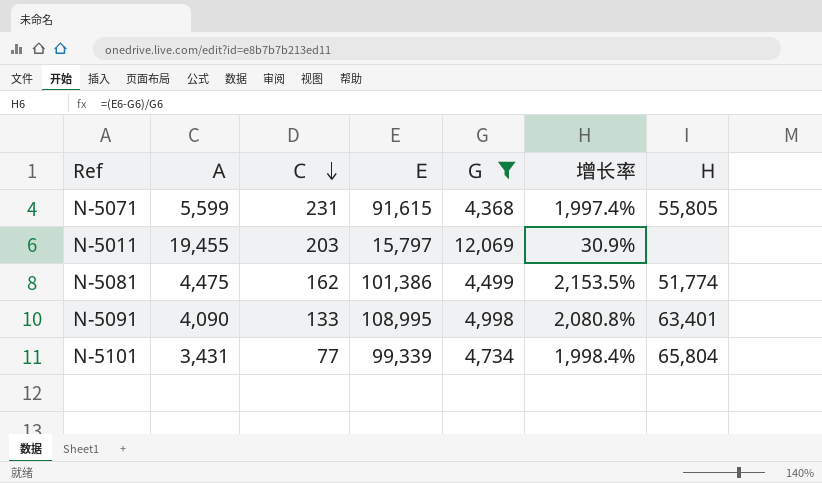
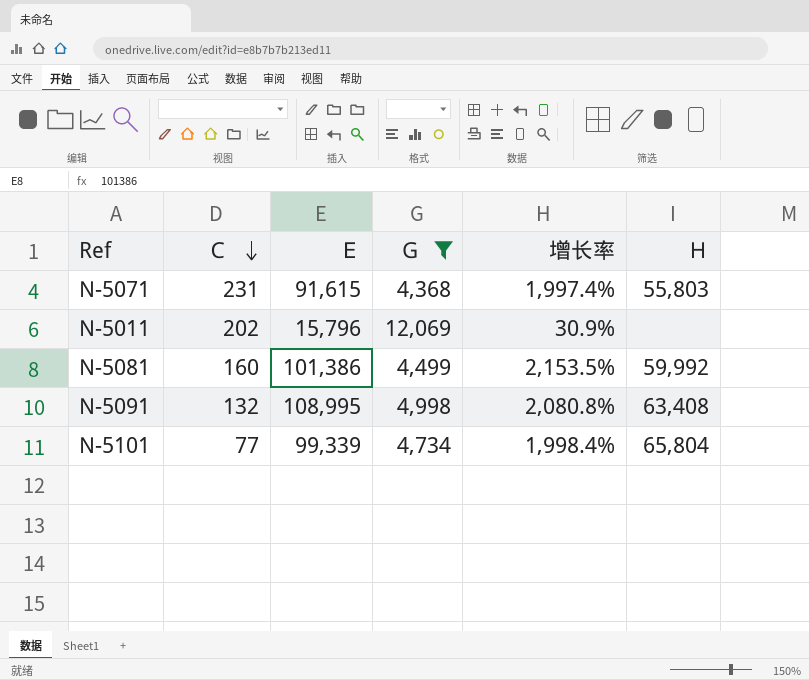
column Ａ | position: 2 -> none
N-5071 | Ｈ: 55,805 -> 55,803
N-5011 | Ｃ: 203 -> 202
N-5011 | Ｅ: 15,797 -> 15,796
N-5081 | Ｃ: 162 -> 160
N-5081 | Ｈ: 51,774 -> 59,992
N-5091 | Ｃ: 133 -> 132
N-5091 | Ｈ: 63,401 -> 63,408

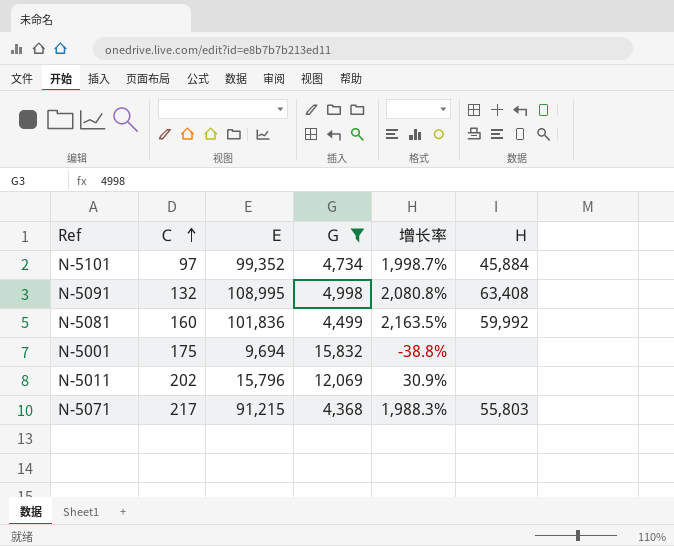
row order: Ｃ descending -> Ｃ ascending
N-5101 | Ｃ: 77 -> 97
N-5101 | Ｅ: 99,339 -> 99,352
N-5101 | 增长率: 1,998.4% -> 1,998.7%
N-5101 | Ｈ: 65,804 -> 45,884
N-5081 | Ｅ: 101,386 -> 101,836
N-5081 | 增长率: 2,153.5% -> 2,163.5%
row N-5001: none -> 175 | 9,694 | 15,832 | -38.8% | none
N-5071 | Ｃ: 231 -> 217
N-5071 | Ｅ: 91,615 -> 91,215
N-5071 | 增长率: 1,997.4% -> 1,988.3%

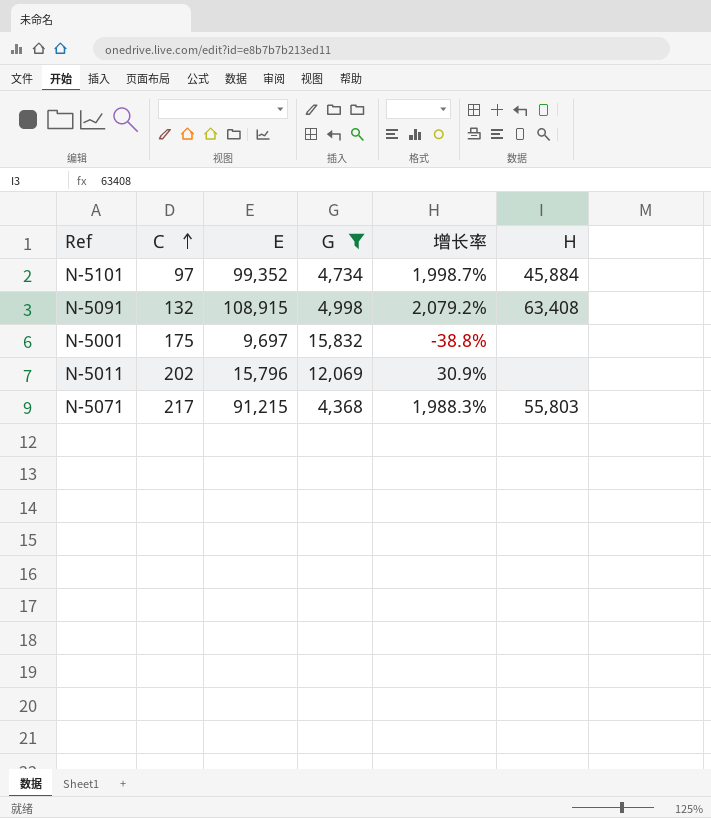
row N-5081: 160 | 101,836 | 4,499 | 2,163.5% | 59,992 -> none
N-5091 | Ｅ: 108,995 -> 108,915
N-5091 | 增长率: 2,080.8% -> 2,079.2%
N-5001 | Ｅ: 9,694 -> 9,697

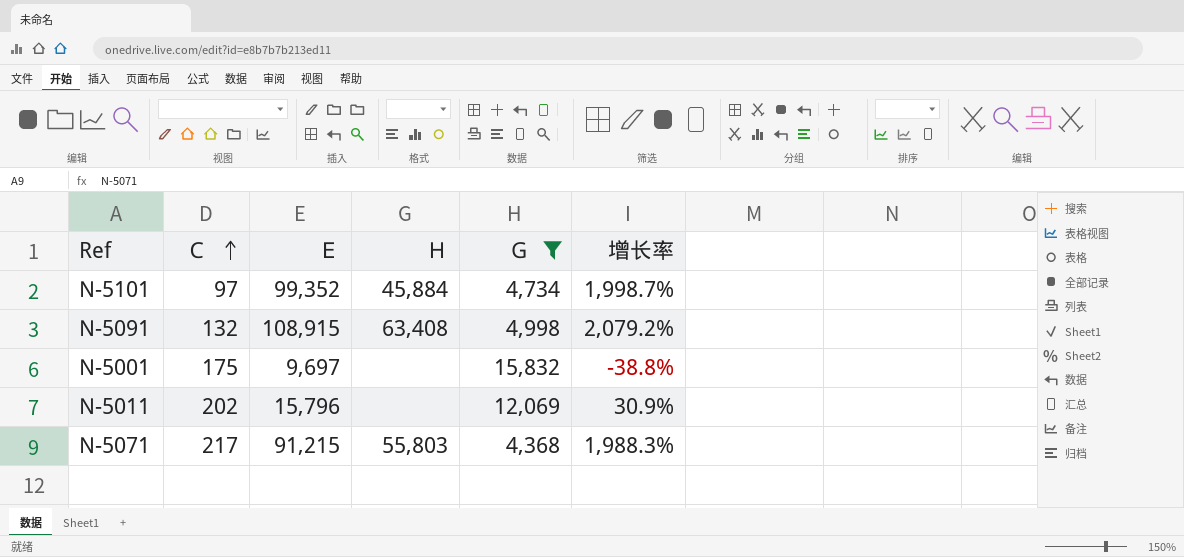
column Ｈ | position: 6 -> 4

